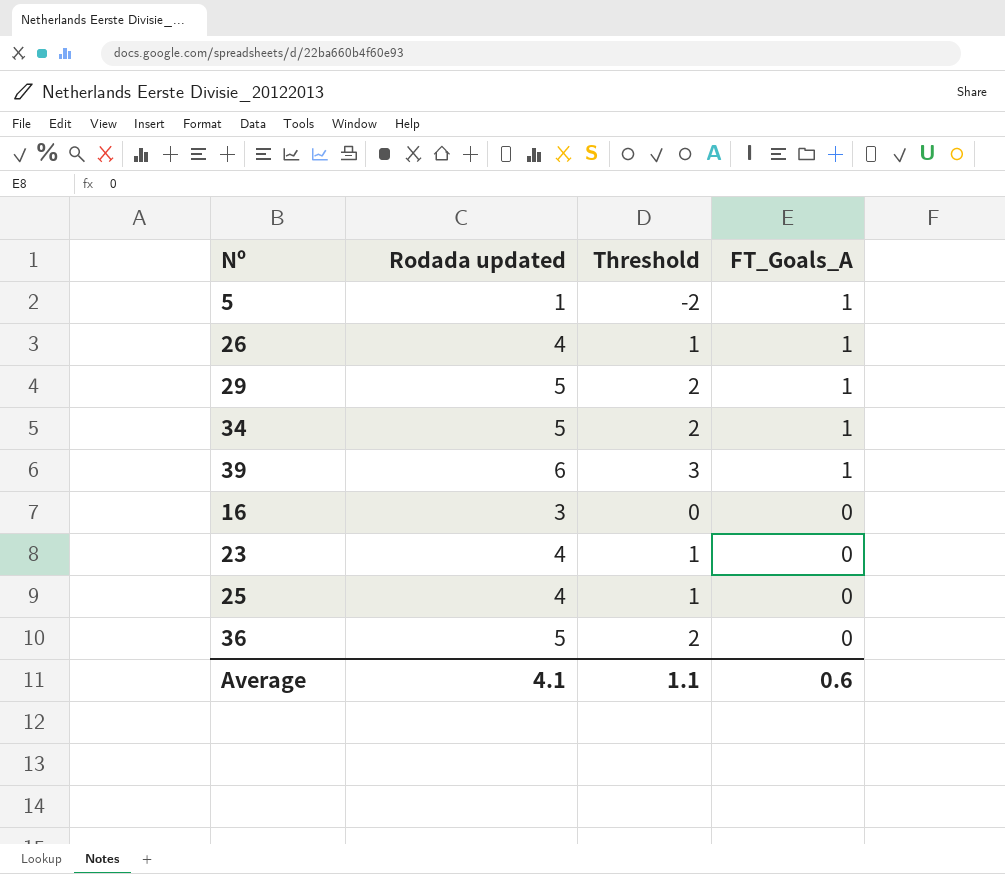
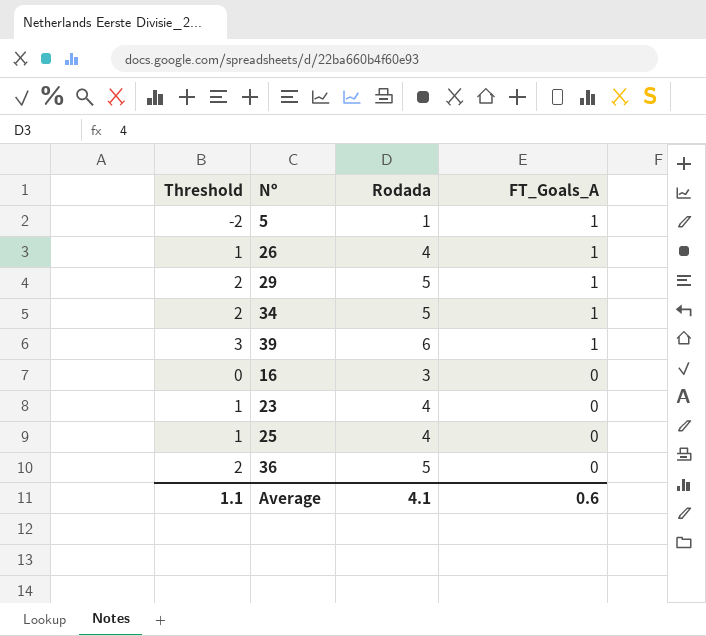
column Threshold | position: 3 -> 1
column name: Rodada updated -> Rodada

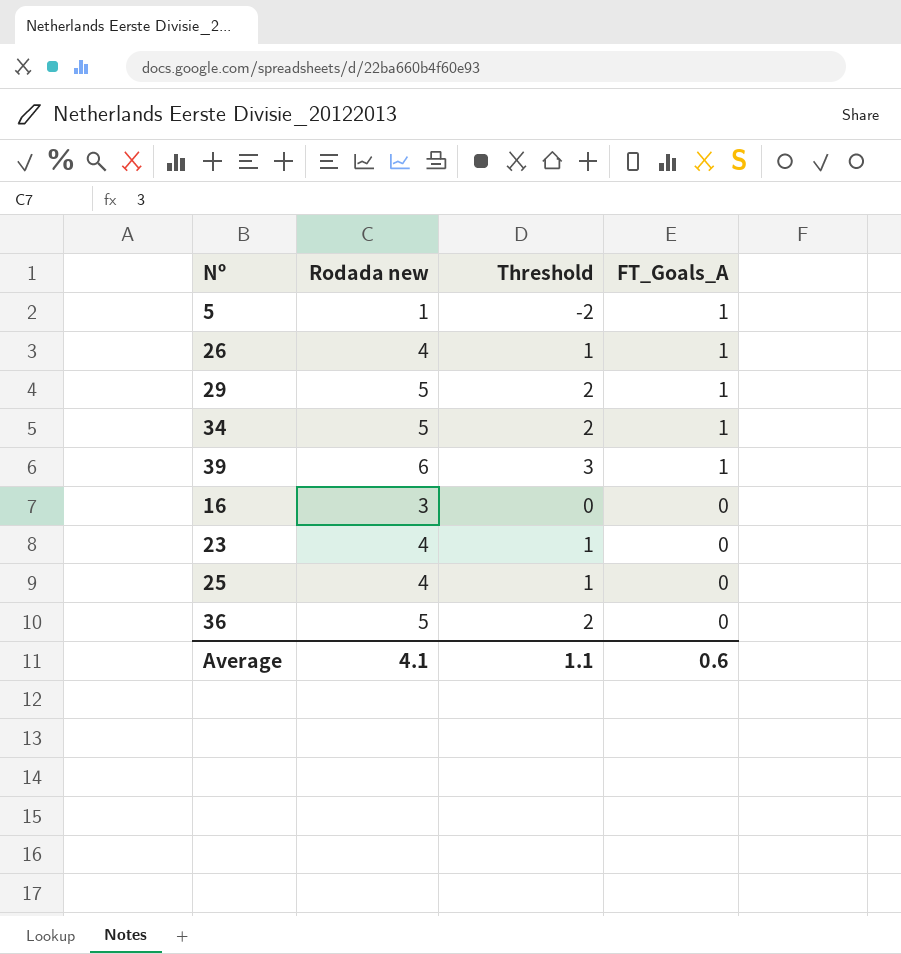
column name: Rodada -> Rodada new
column Threshold | position: 1 -> 3

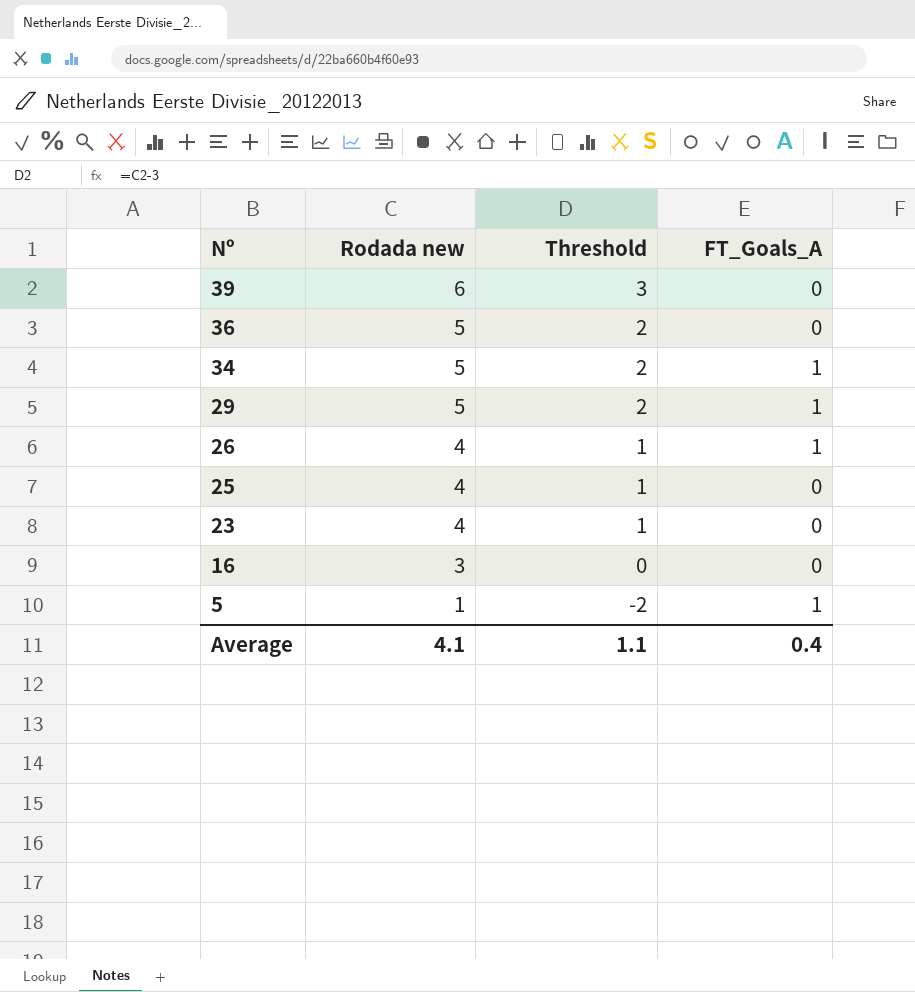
row order: FT_Goals_A descending -> Nº descending
39 | FT_Goals_A: 1 -> 0
Average | FT_Goals_A: 0.6 -> 0.4

